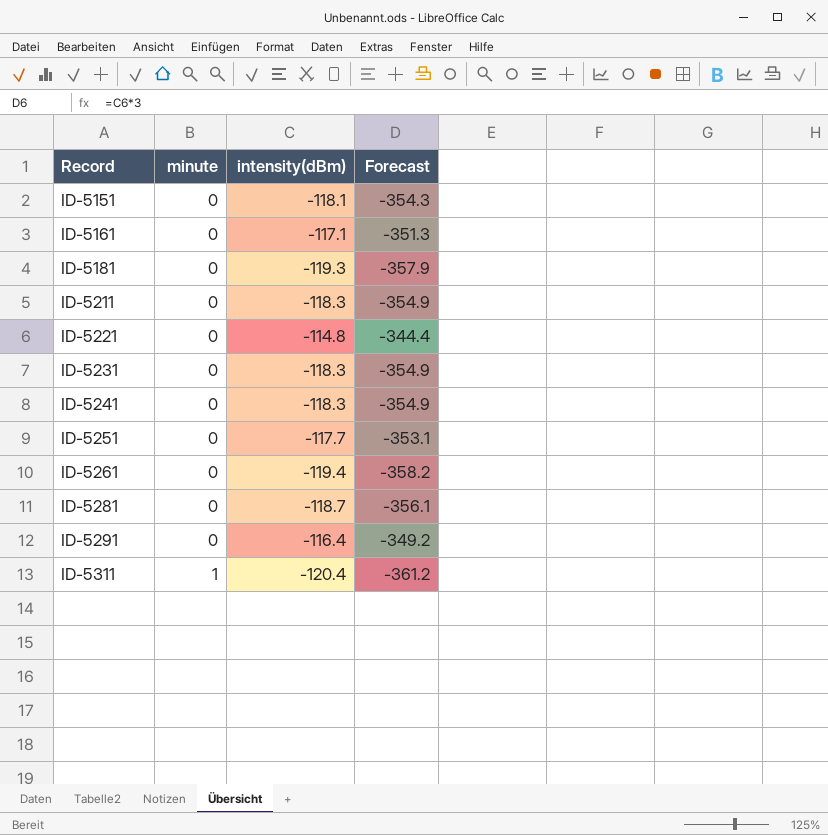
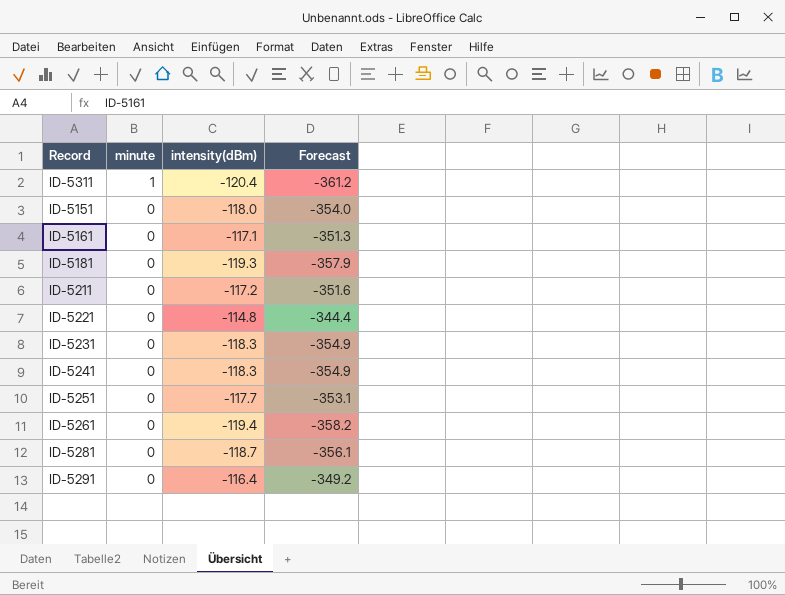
row order: Record ascending -> minute descending
ID-5151 | intensity(dBm): -118.1 -> -118.0
ID-5151 | Forecast: -354.3 -> -354.0
ID-5211 | intensity(dBm): -118.3 -> -117.2
ID-5211 | Forecast: -354.9 -> -351.6

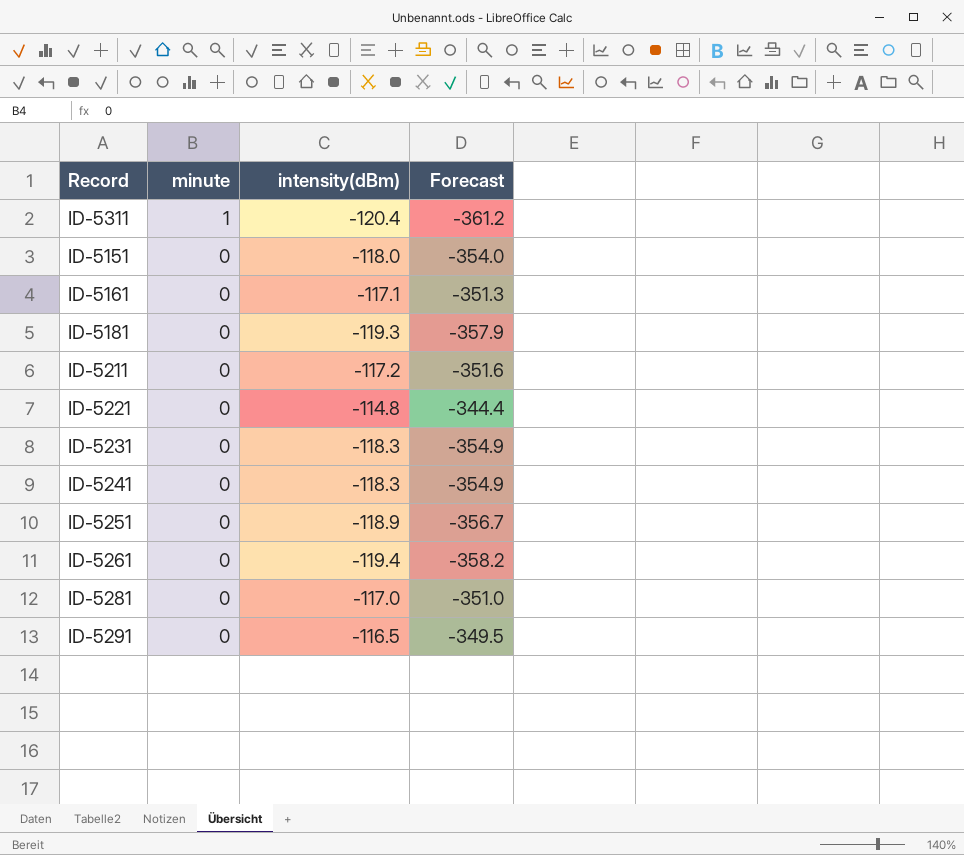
ID-5251 | intensity(dBm): -117.7 -> -118.9
ID-5251 | Forecast: -353.1 -> -356.7
ID-5281 | intensity(dBm): -118.7 -> -117.0
ID-5281 | Forecast: -356.1 -> -351.0
ID-5291 | intensity(dBm): -116.4 -> -116.5
ID-5291 | Forecast: -349.2 -> -349.5

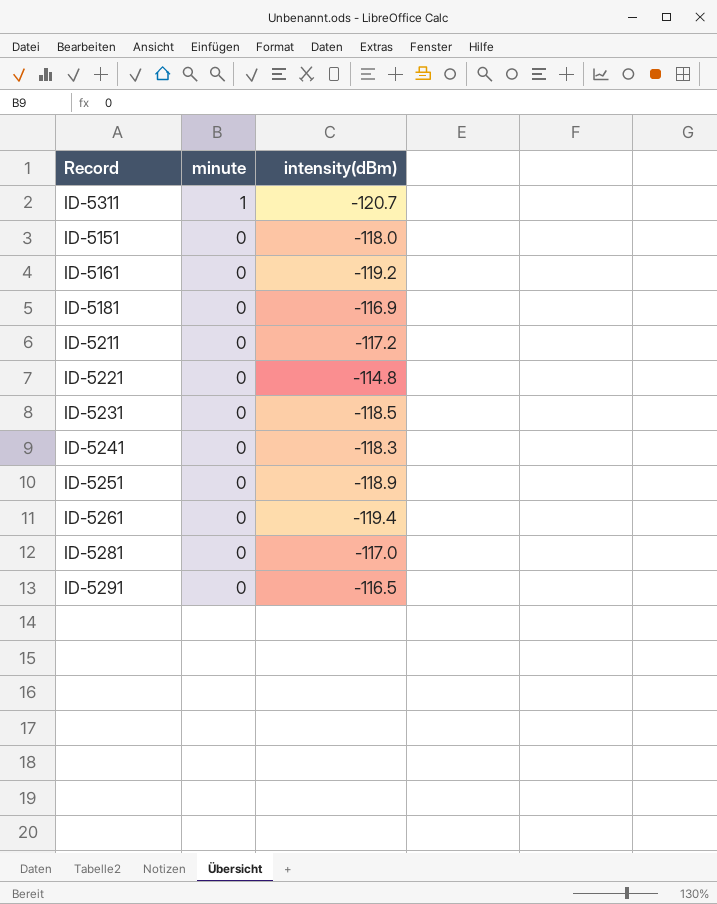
column Forecast | formula: [intensity(dBm)] * 3 -> none
ID-5311 | intensity(dBm): -120.4 -> -120.7
ID-5161 | intensity(dBm): -117.1 -> -119.2
ID-5181 | intensity(dBm): -119.3 -> -116.9
ID-5231 | intensity(dBm): -118.3 -> -118.5

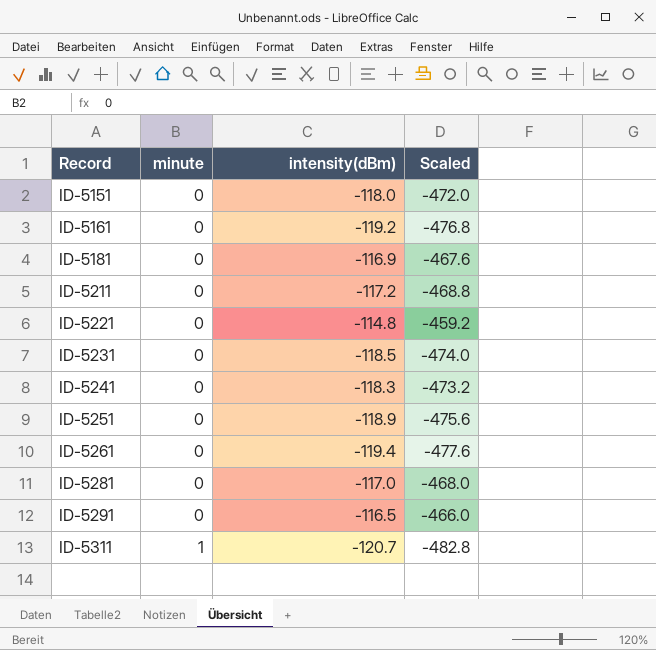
row order: minute descending -> Record ascending
column Scaled | formula: none -> [intensity(dBm)] * 4

